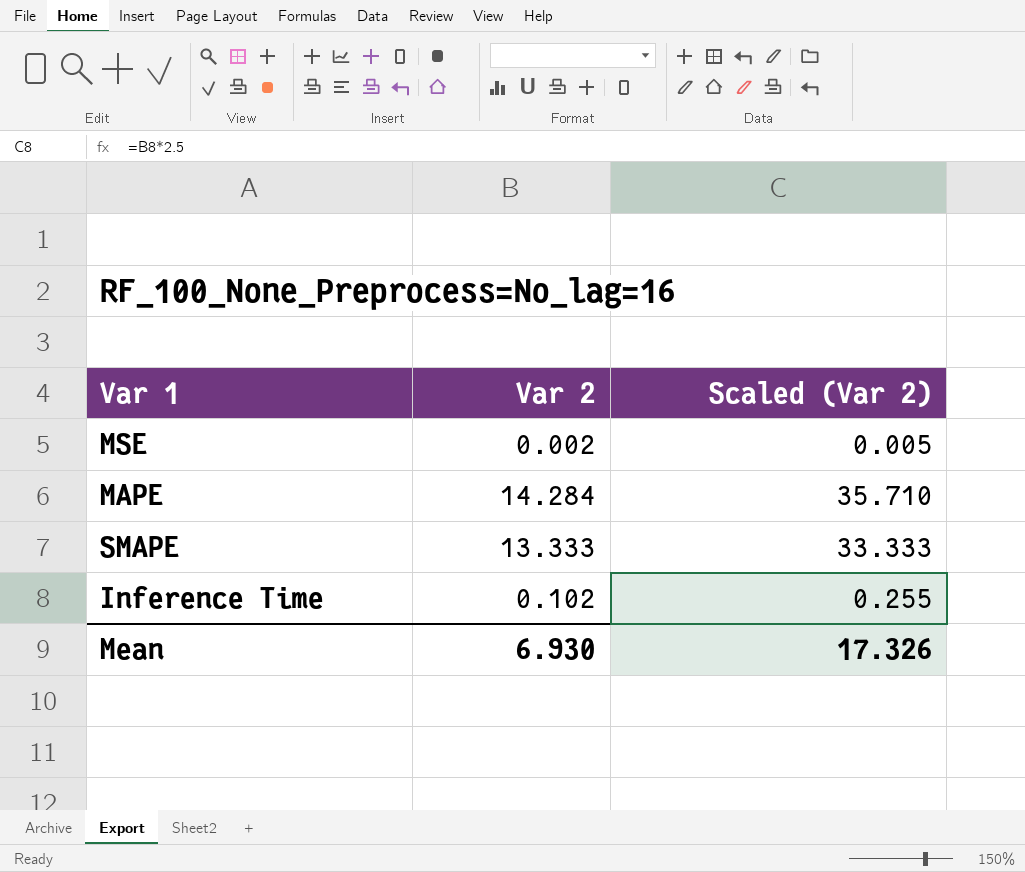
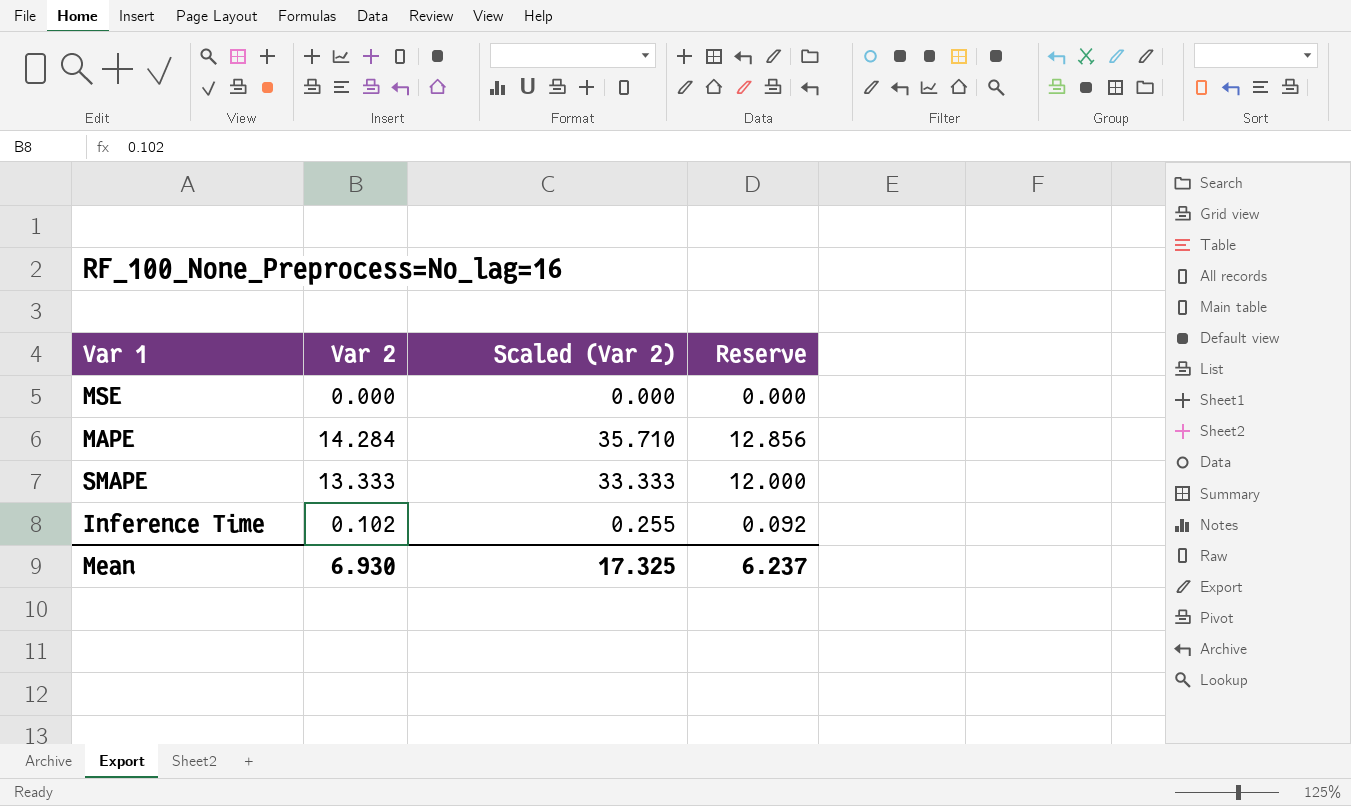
column Reserve | formula: none -> [Var 2] * 0.9
MSE | Var 2: 0.002 -> 0.000
MSE | Scaled (Var 2): 0.005 -> 0.000
Mean | Scaled (Var 2): 17.326 -> 17.325

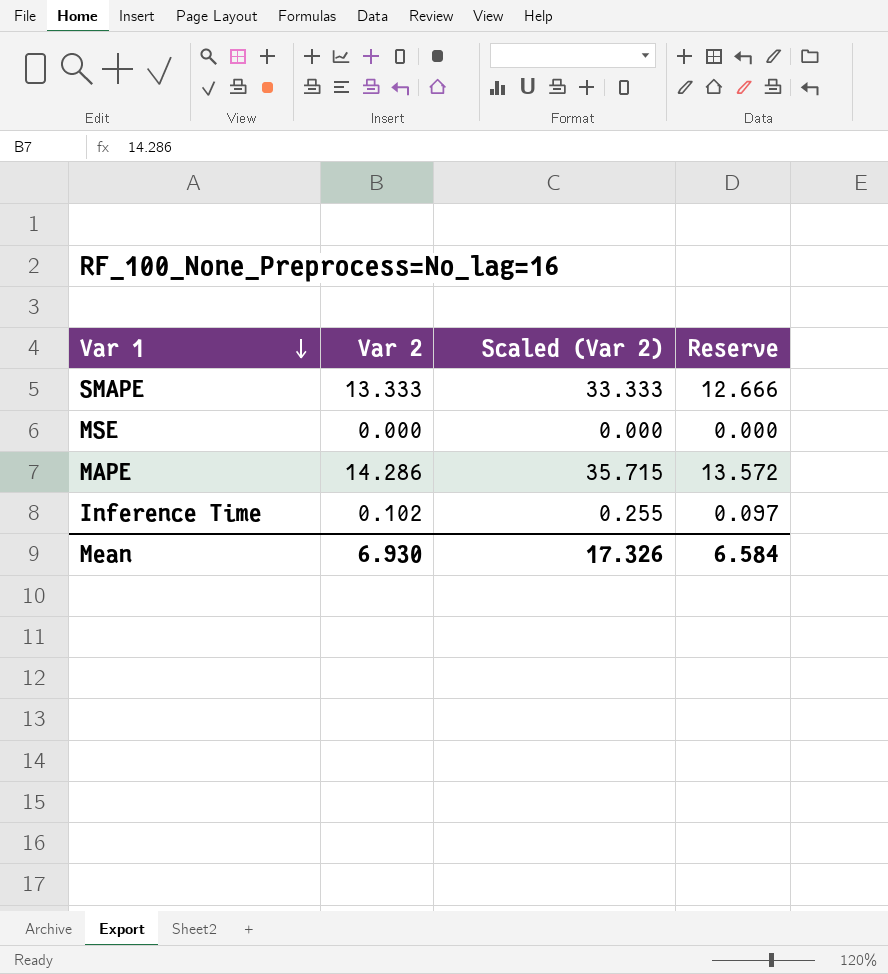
row order: none -> Var 1 descending
column Reserve | formula: [Var 2] * 0.9 -> [Var 2] * 0.95
MAPE | Var 2: 14.284 -> 14.286
MAPE | Scaled (Var 2): 35.710 -> 35.715
Mean | Scaled (Var 2): 17.325 -> 17.326
Mean | Reserve: 6.237 -> 6.584

